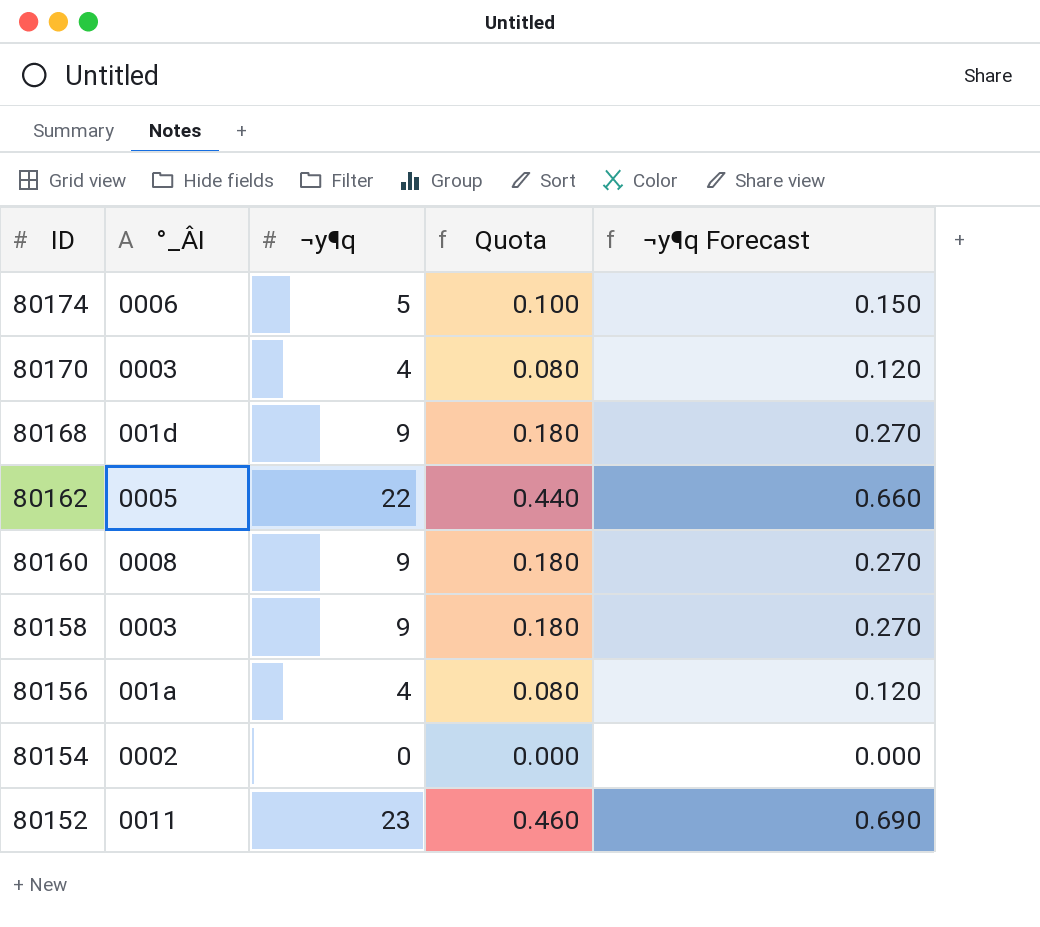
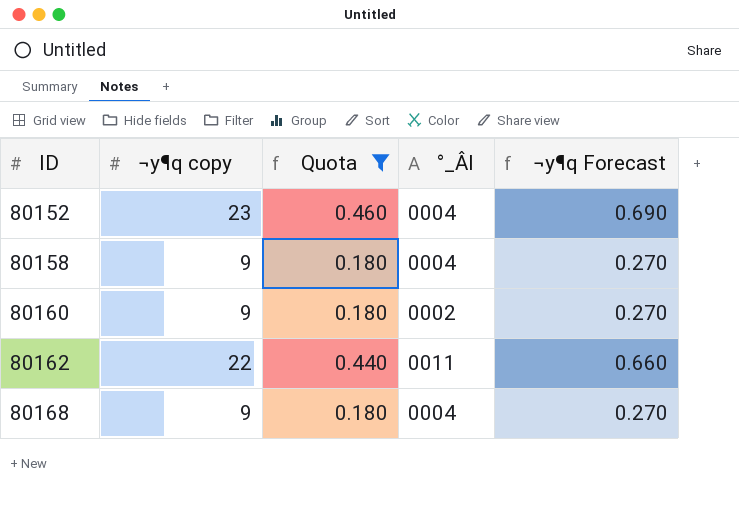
filter: none -> Quota >= 0.180
row order: ID descending -> ID ascending
column name: ¬y¶q -> ¬y¶q copy
column °_ÂI | position: 2 -> 4
80152 | °_ÂI: 0011 -> 0004
80158 | °_ÂI: 0003 -> 0004
80160 | °_ÂI: 0008 -> 0002
80162 | °_ÂI: 0005 -> 0011
80168 | °_ÂI: 001d -> 0004

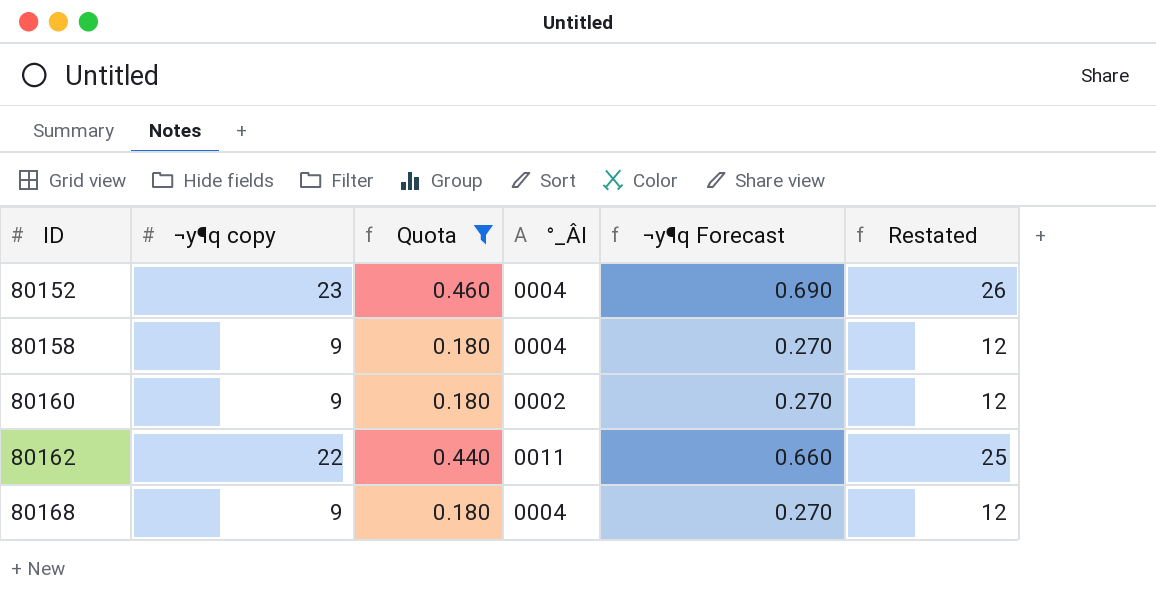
column Restated | formula: none -> [¬y¶q copy] + 3

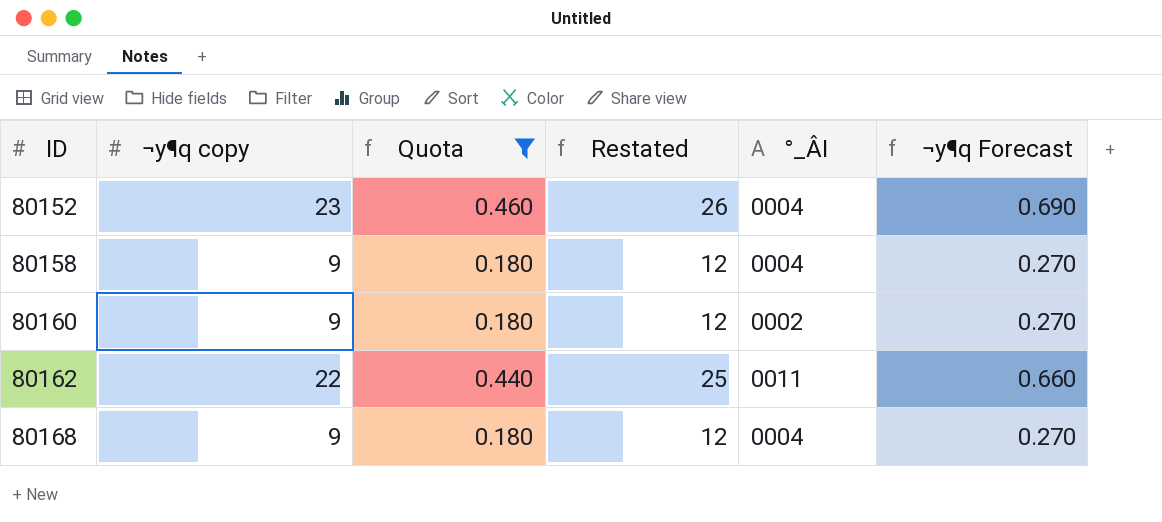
column Restated | position: 6 -> 4

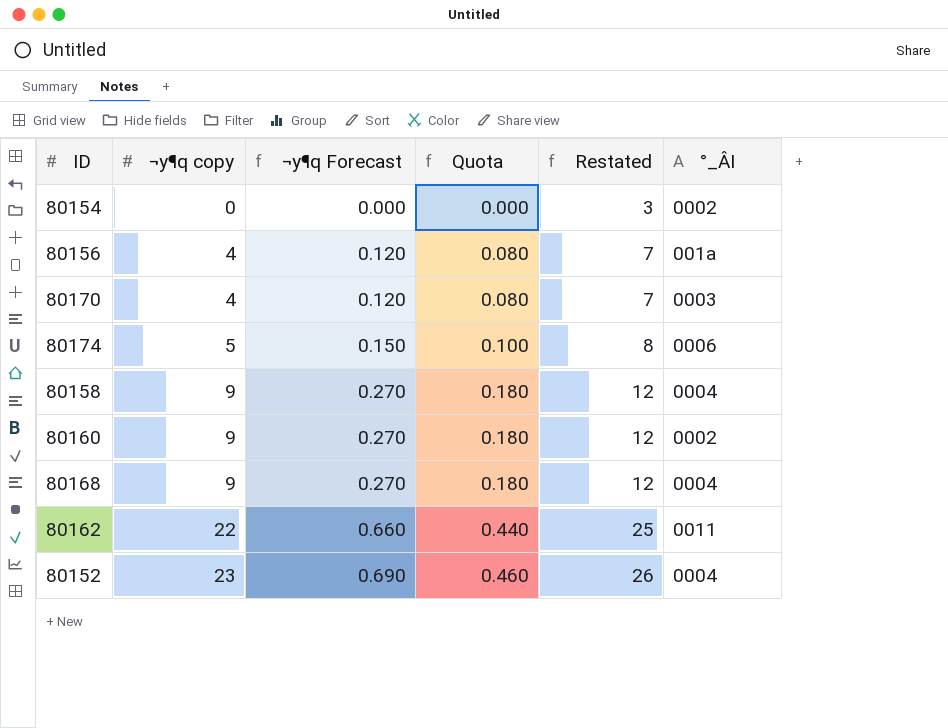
filter: Quota >= 0.180 -> none
row order: ID ascending -> ¬y¶q copy ascending
column ¬y¶q Forecast | position: 6 -> 3

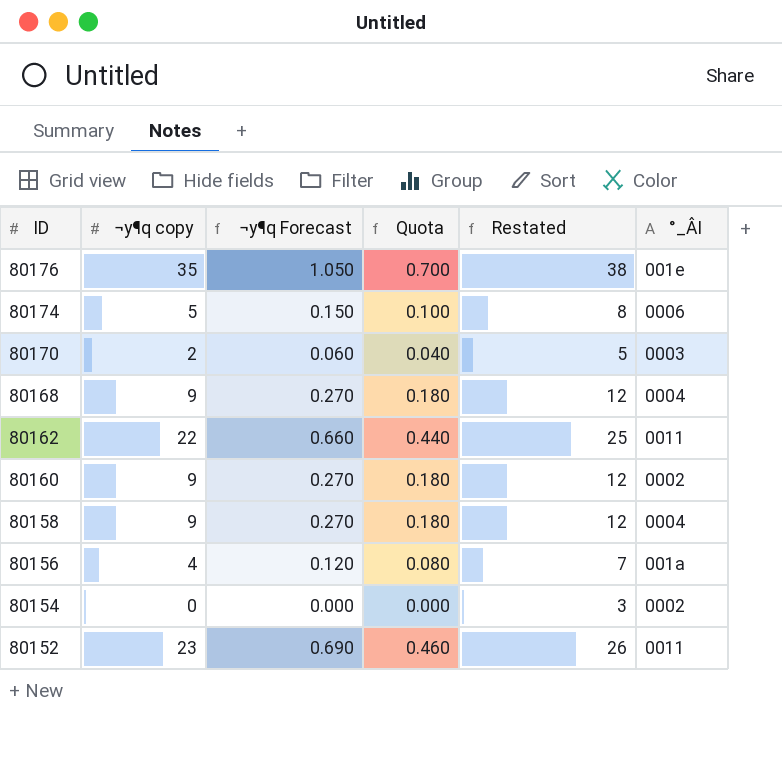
row order: ¬y¶q copy ascending -> ID descending
row 80176: none -> 35 | 1.050 | 0.700 | 38 | 001e
80170 | ¬y¶q copy: 4 -> 2
80170 | ¬y¶q Forecast: 0.120 -> 0.060
80170 | Quota: 0.080 -> 0.040
80170 | Restated: 7 -> 5
80152 | °_ÂI: 0004 -> 0011

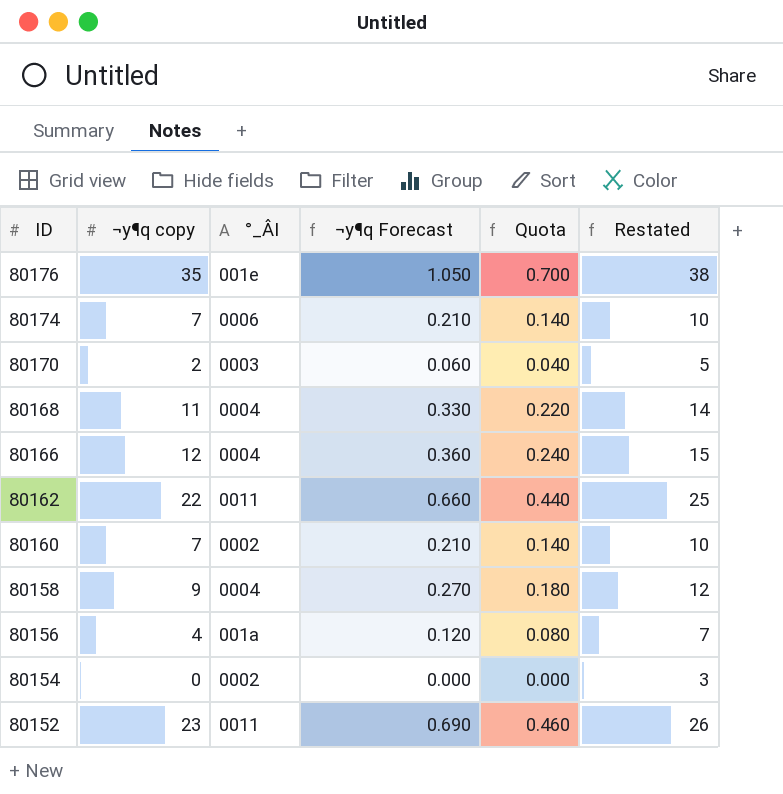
column °_ÂI | position: 6 -> 3
80174 | ¬y¶q copy: 5 -> 7
80174 | ¬y¶q Forecast: 0.150 -> 0.210
80174 | Quota: 0.100 -> 0.140
80174 | Restated: 8 -> 10
80168 | ¬y¶q copy: 9 -> 11
80168 | ¬y¶q Forecast: 0.270 -> 0.330
80168 | Quota: 0.180 -> 0.220
80168 | Restated: 12 -> 14
row 80166: none -> 12 | 0004 | 0.360 | 0.240 | 15
80160 | ¬y¶q copy: 9 -> 7
80160 | ¬y¶q Forecast: 0.270 -> 0.210
80160 | Quota: 0.180 -> 0.140
80160 | Restated: 12 -> 10

